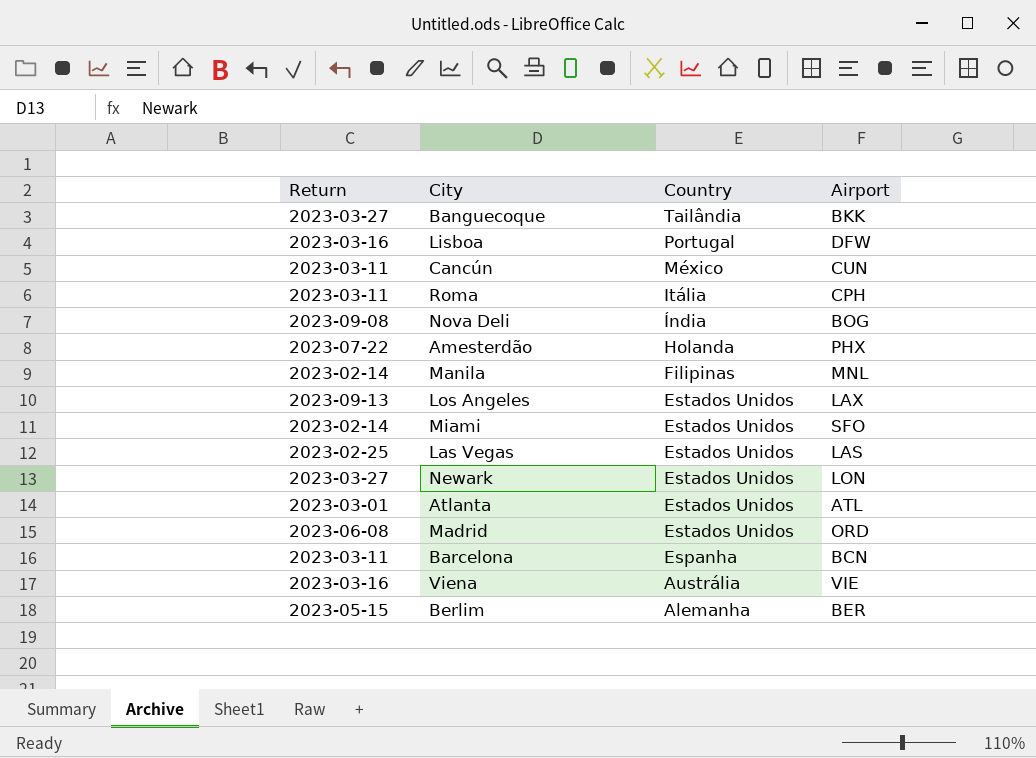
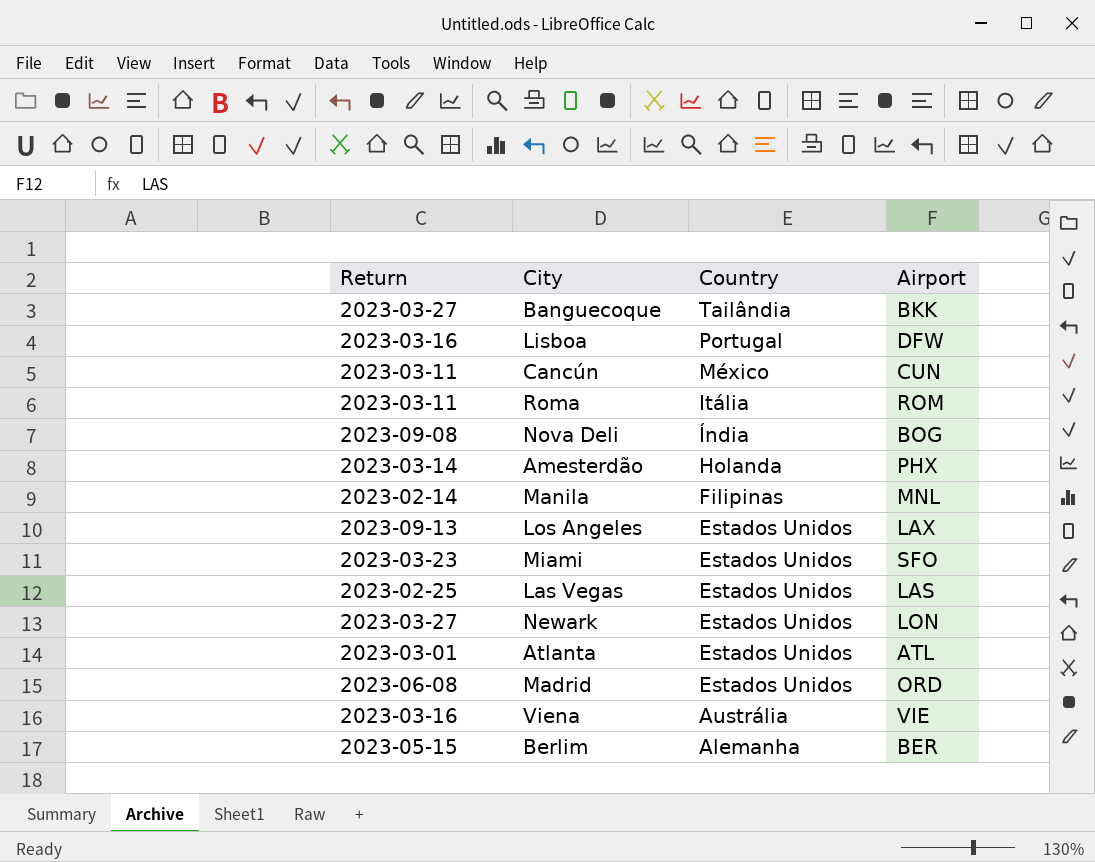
row Barcelona: 2023-03-11 | Espanha | BCN -> none
Roma | Airport: CPH -> ROM
Amesterdão | Return: 2023-07-22 -> 2023-03-14
Miami | Return: 2023-02-14 -> 2023-03-23

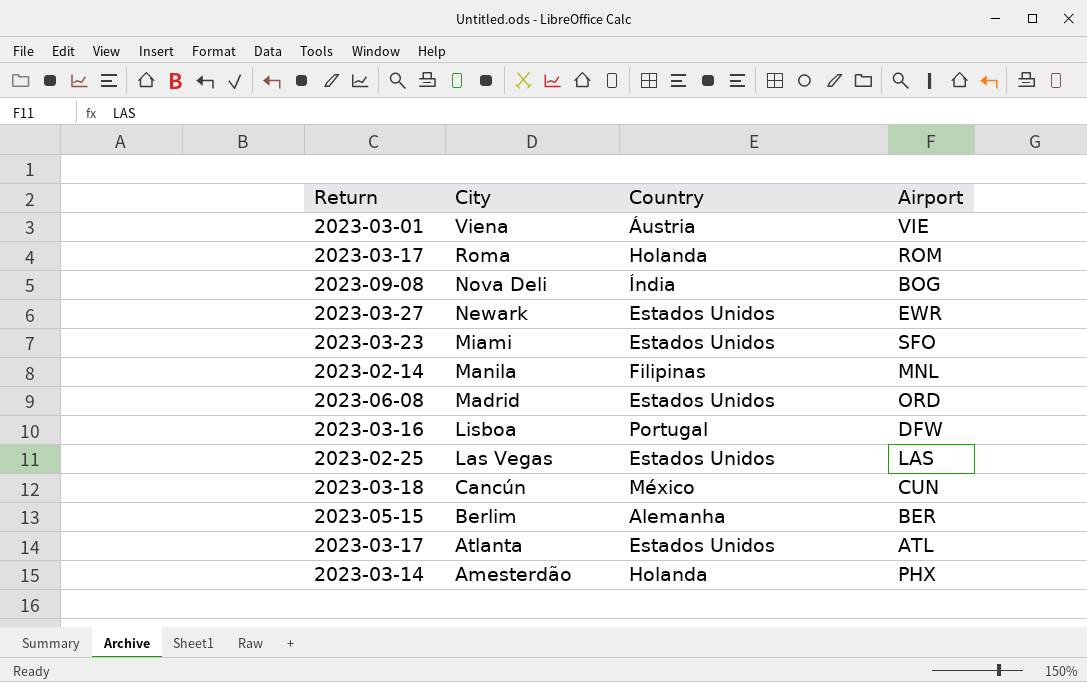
row order: Country descending -> City descending
row Banguecoque: 2023-03-27 | Tailândia | BKK -> none
row Los Angeles: 2023-09-13 | Estados Unidos | LAX -> none
Viena | Return: 2023-03-16 -> 2023-03-01
Viena | Country: Austrália -> Áustria
Roma | Return: 2023-03-11 -> 2023-03-17
Roma | Country: Itália -> Holanda
Newark | Airport: LON -> EWR
Cancún | Return: 2023-03-11 -> 2023-03-18
Atlanta | Return: 2023-03-01 -> 2023-03-17

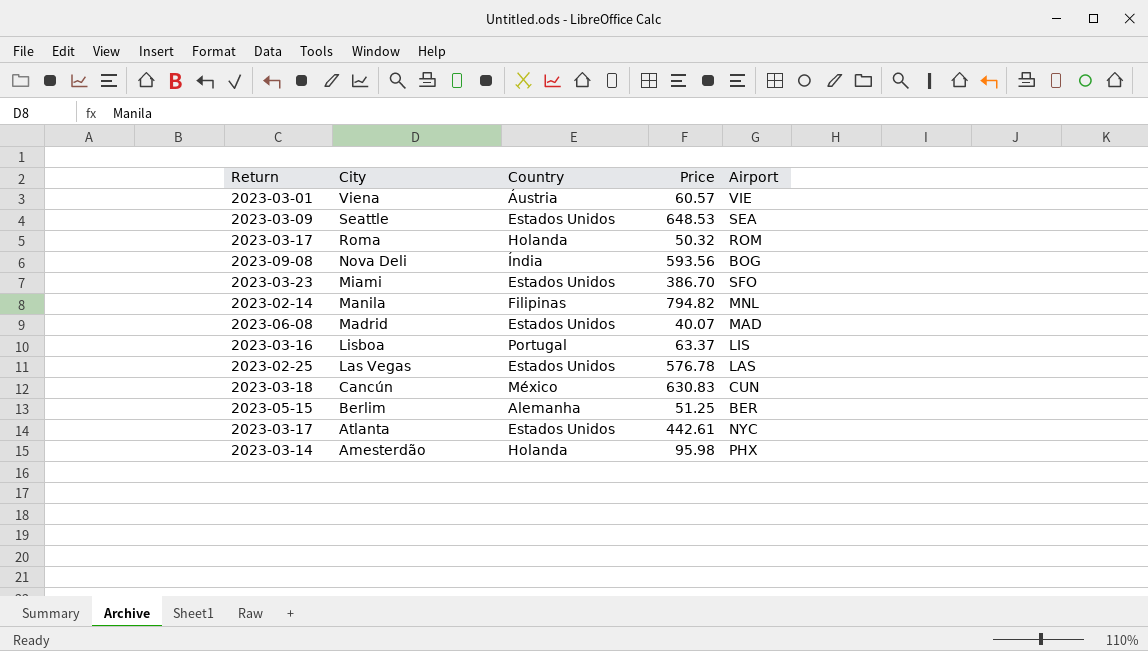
column Price | position: none -> 4
row Newark: 2023-03-27 | Estados Unidos | EWR -> none
row Seattle: none -> 2023-03-09 | Estados Unidos | 648.53 | SEA
Madrid | Airport: ORD -> MAD
Lisboa | Airport: DFW -> LIS
Atlanta | Airport: ATL -> NYC

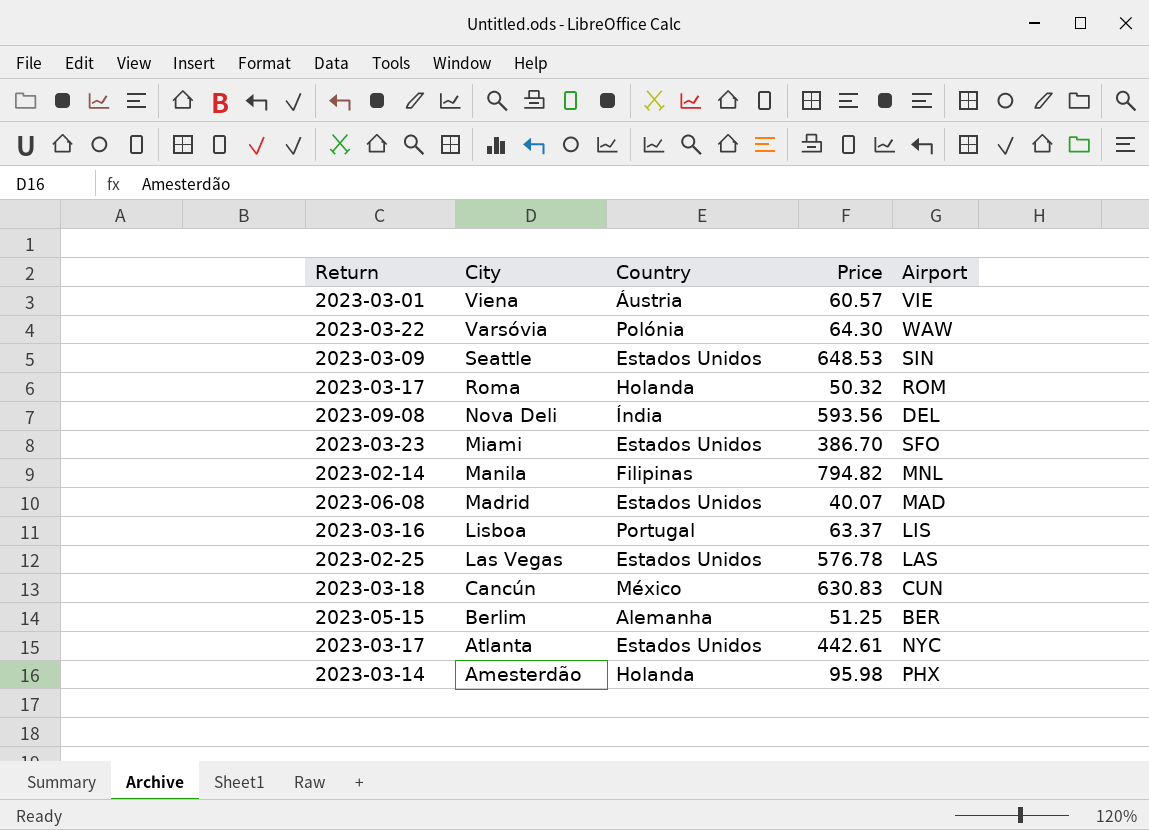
row Varsóvia: none -> 2023-03-22 | Polónia | 64.30 | WAW
Seattle | Airport: SEA -> SIN
Nova Deli | Airport: BOG -> DEL

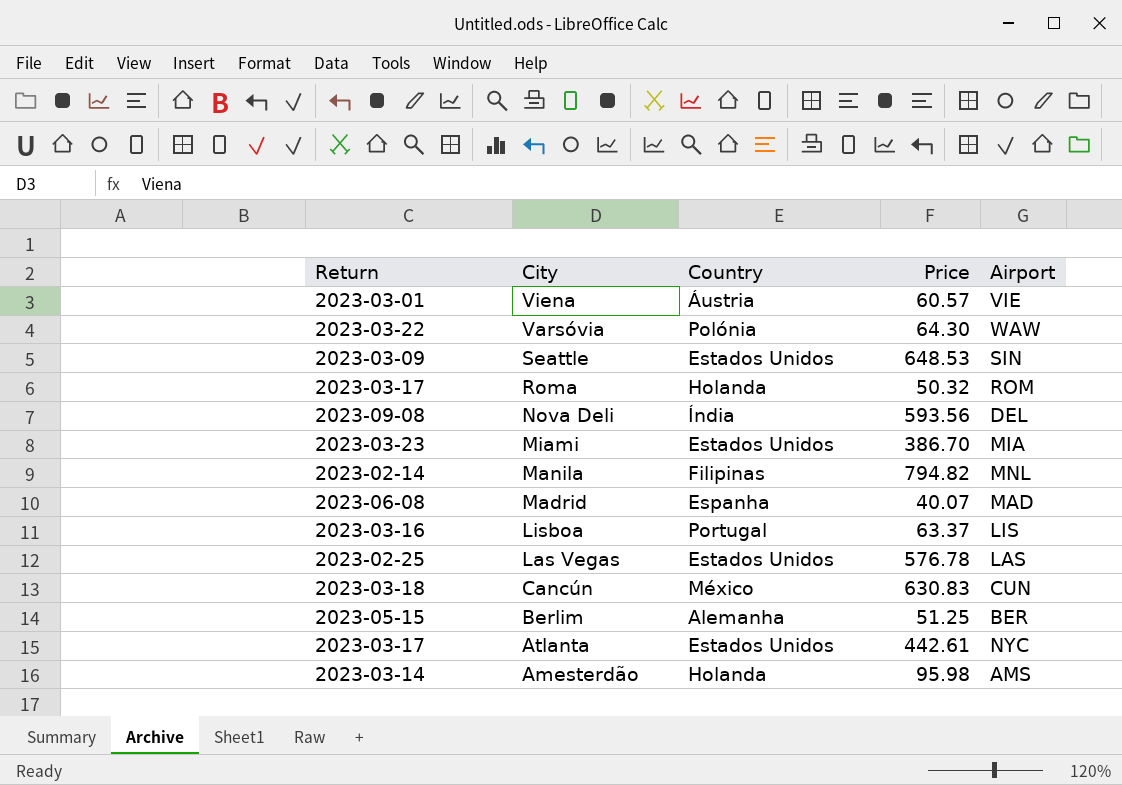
Miami | Airport: SFO -> MIA
Madrid | Country: Estados Unidos -> Espanha
Amesterdão | Airport: PHX -> AMS

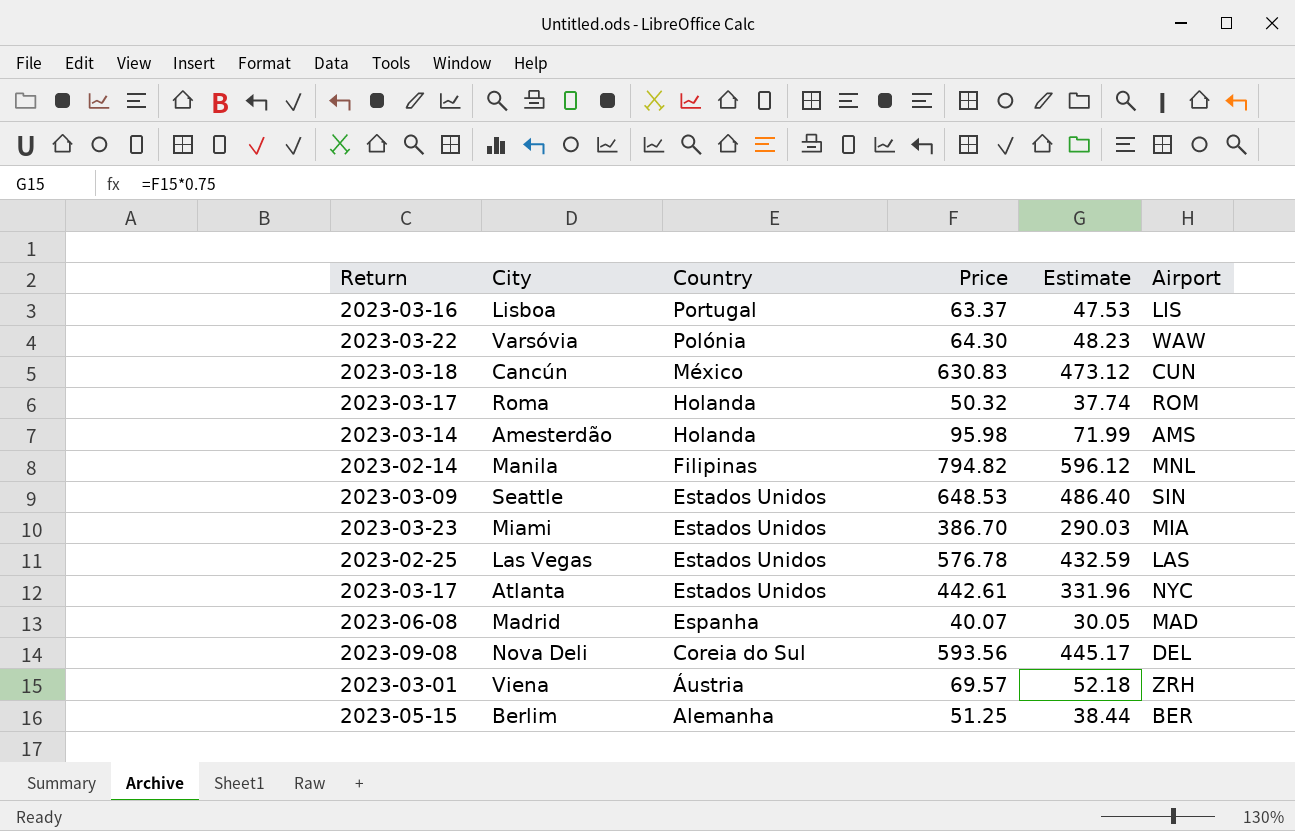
row order: City descending -> Country descending
column Estimate | formula: none -> [Price] * 0.75
Nova Deli | Country: Índia -> Coreia do Sul
Viena | Price: 60.57 -> 69.57
Viena | Airport: VIE -> ZRH

